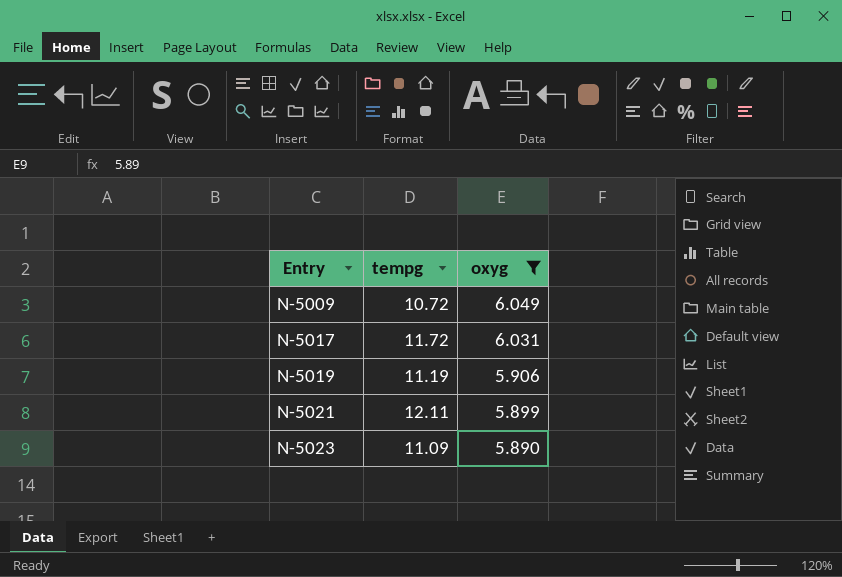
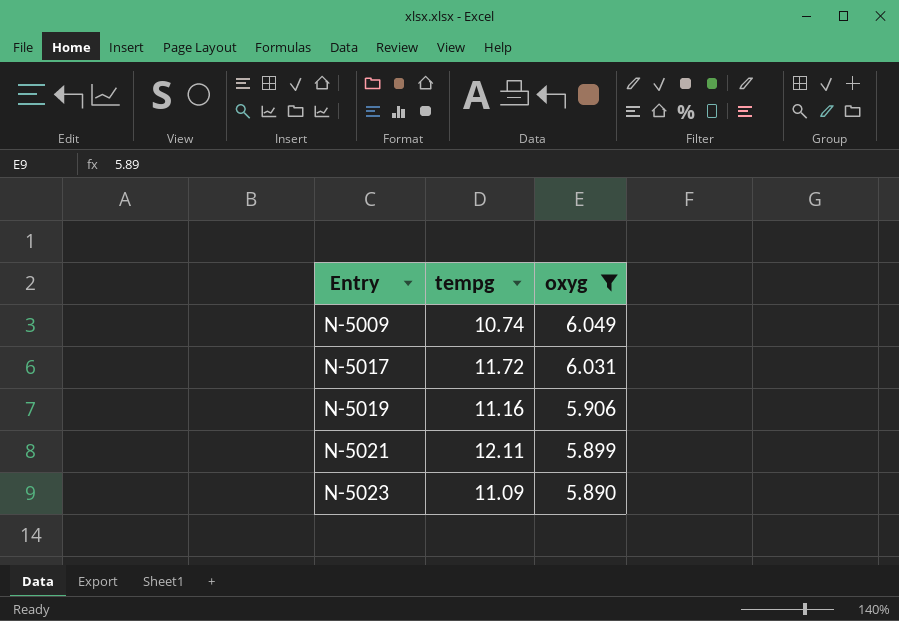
N-5009 | tempg: 10.72 -> 10.74
N-5019 | tempg: 11.19 -> 11.16

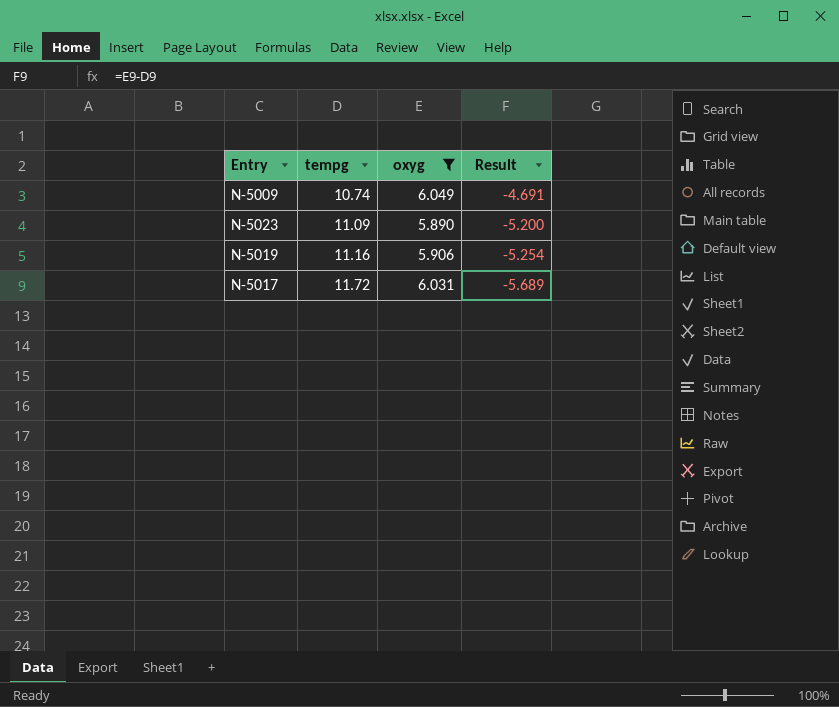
row order: Entry ascending -> tempg ascending
column Result | formula: none -> [oxyg] - [tempg]
row N-5021: 12.11 | 5.899 -> none

